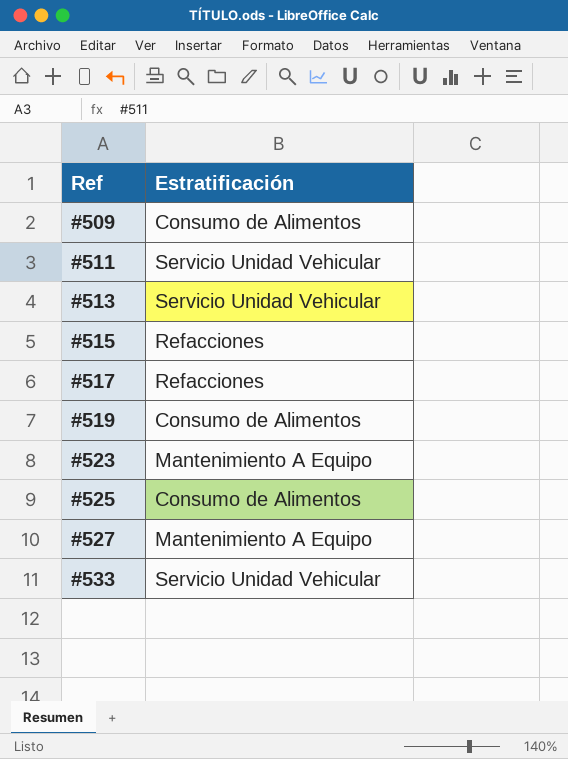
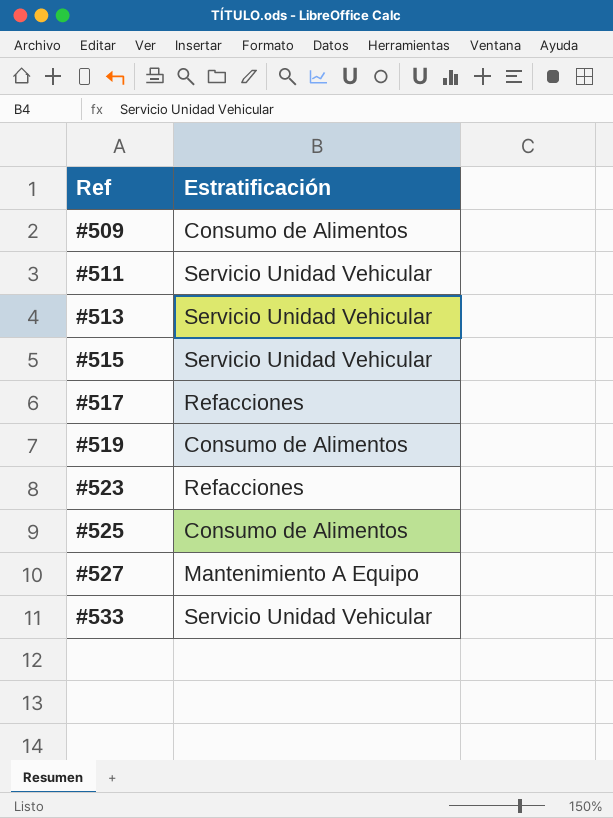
#515 | Estratificación: Refacciones -> Servicio Unidad Vehicular
#523 | Estratificación: Mantenimiento A Equipo -> Refacciones

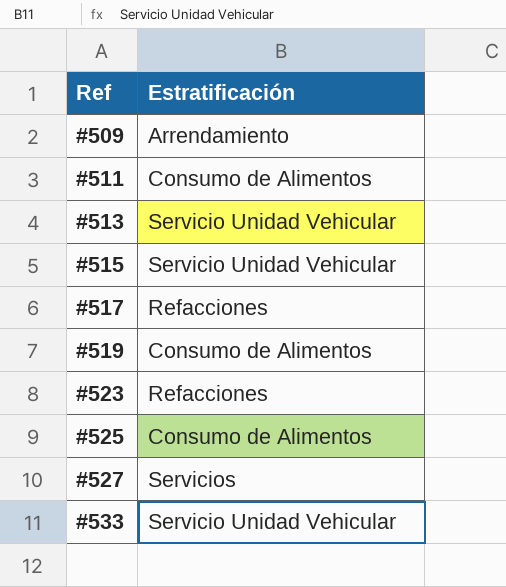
#509 | Estratificación: Consumo de Alimentos -> Arrendamiento
#511 | Estratificación: Servicio Unidad Vehicular -> Consumo de Alimentos
#527 | Estratificación: Mantenimiento A Equipo -> Servicios

